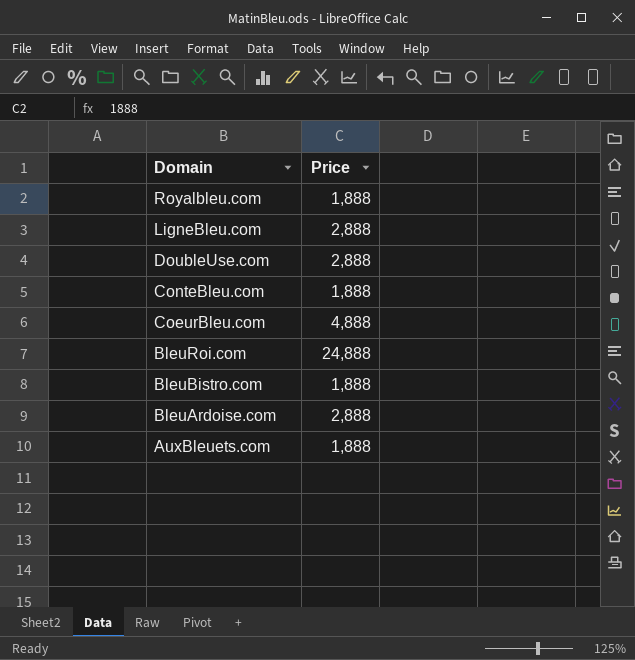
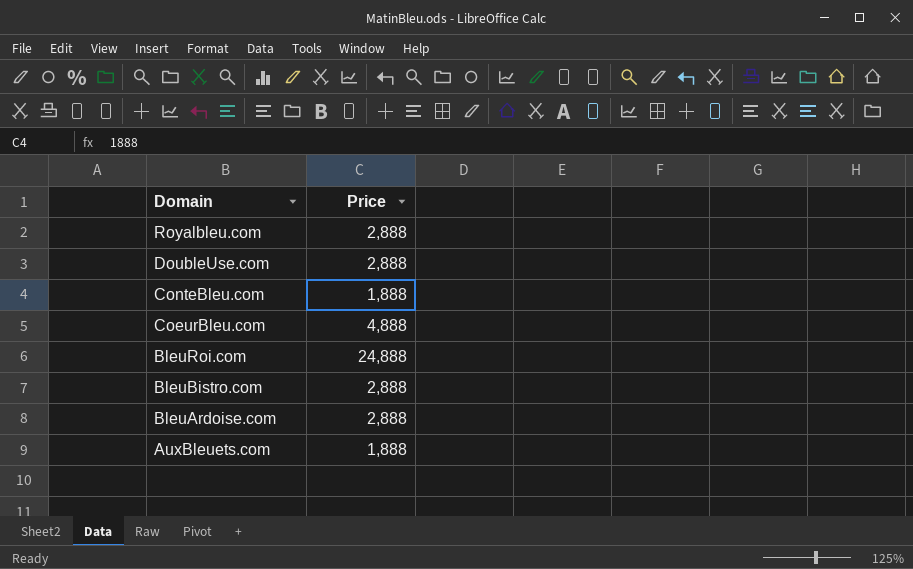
row LigneBleu.com: 2,888 -> none
Royalbleu.com | Price: 1,888 -> 2,888
BleuBistro.com | Price: 1,888 -> 2,888

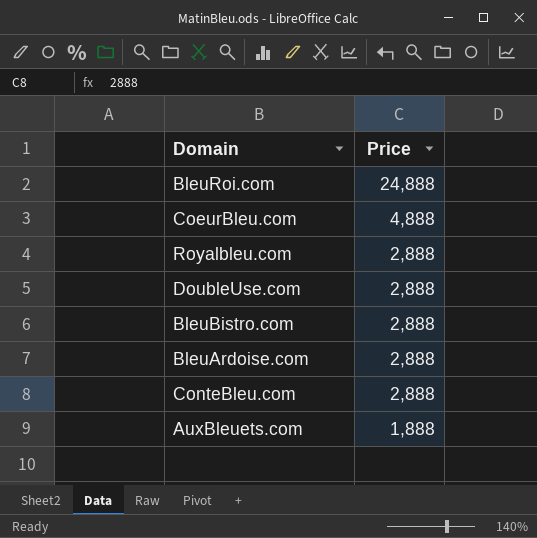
row order: Domain descending -> Price descending
ConteBleu.com | Price: 1,888 -> 2,888

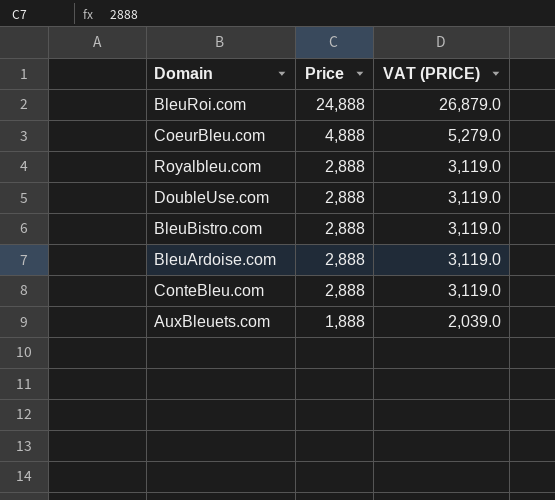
column VAT (PRICE) | formula: none -> [Price] * 1.08

